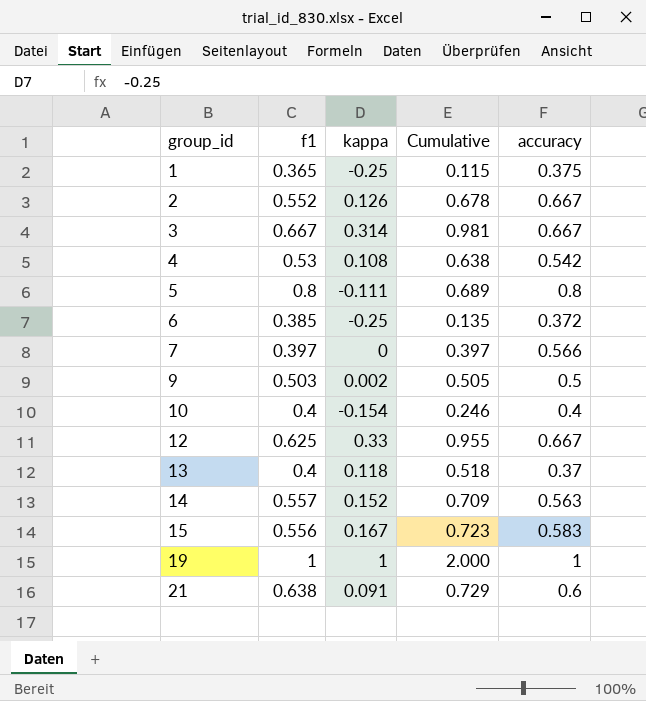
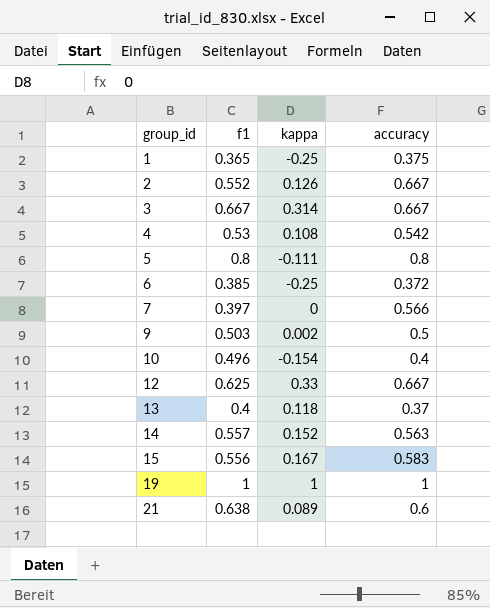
column Cumulative | formula: [f1] + [kappa] -> none
10 | f1: 0.4 -> 0.496
21 | kappa: 0.091 -> 0.089

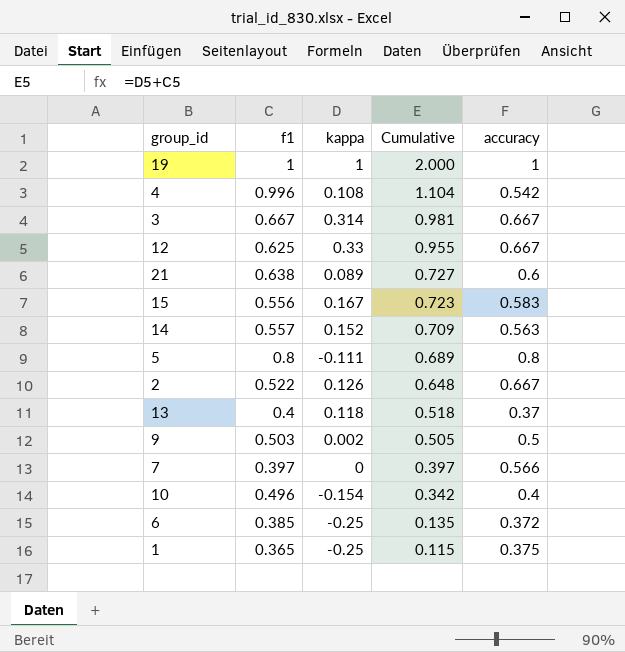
row order: group_id ascending -> Cumulative descending
column Cumulative | formula: none -> [f1] + [kappa]
4 | f1: 0.53 -> 0.996
2 | f1: 0.552 -> 0.522

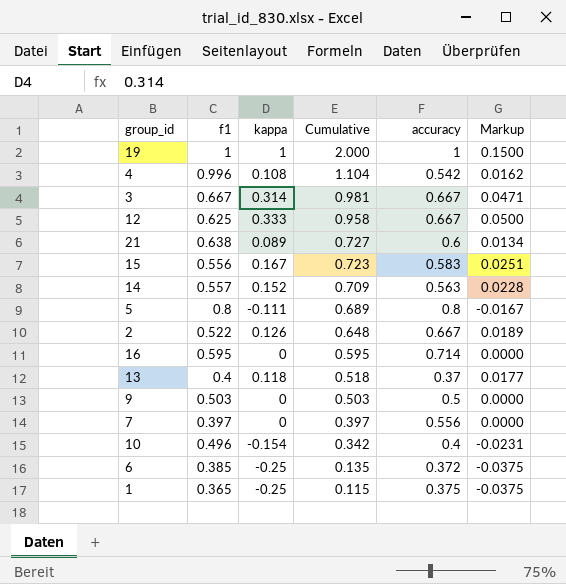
column Markup | formula: none -> [kappa] * 0.15
12 | kappa: 0.33 -> 0.333
12 | Cumulative: 0.955 -> 0.958
row 16: none -> 0.595 | 0 | 0.595 | 0.714 | 0.0000
9 | kappa: 0.002 -> 0
9 | Cumulative: 0.505 -> 0.503
7 | accuracy: 0.566 -> 0.556

